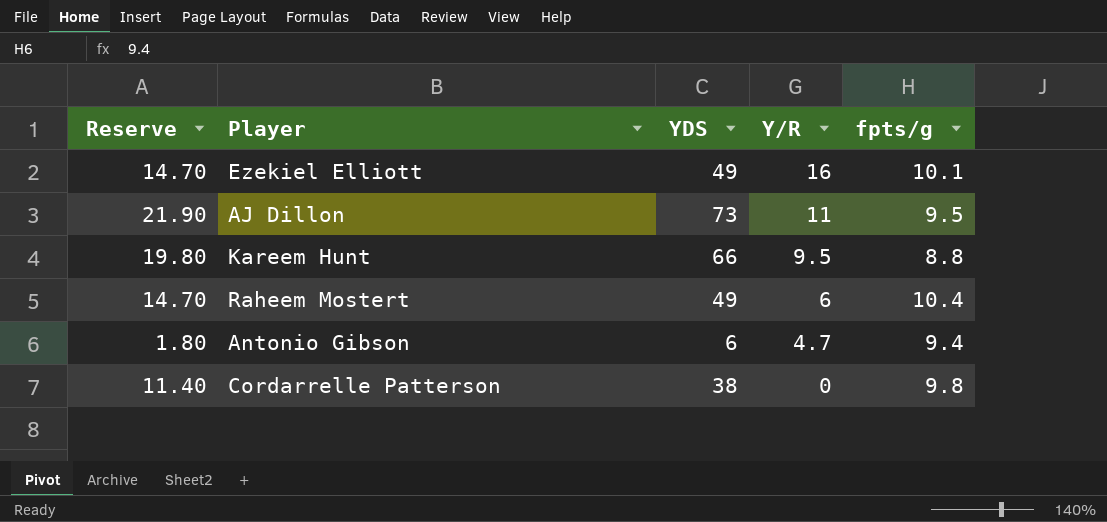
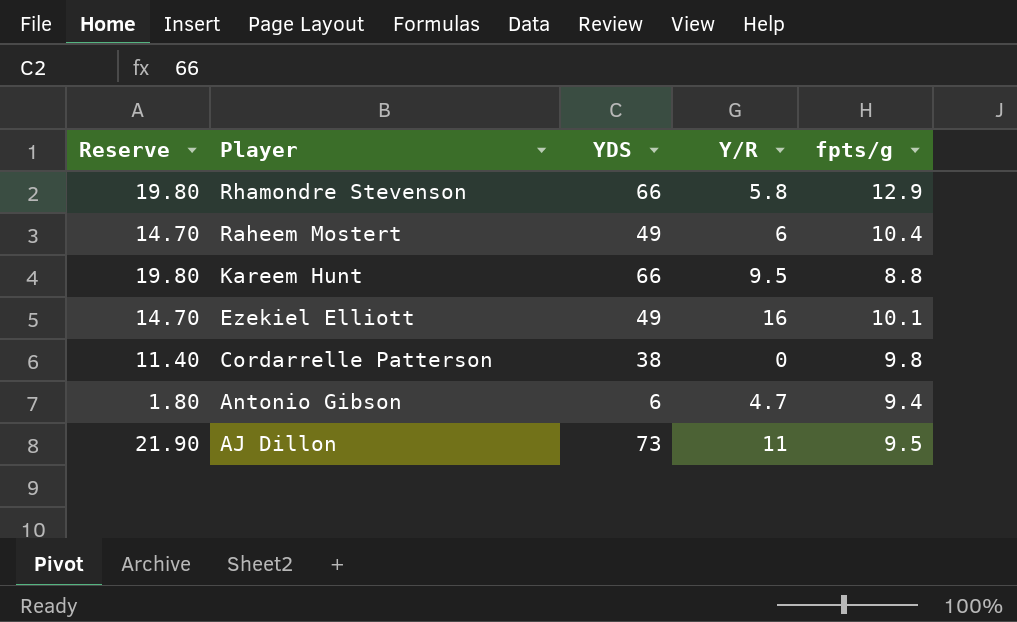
row order: Y/R descending -> Player descending
row Rhamondre Stevenson: none -> 19.80 | 66 | 5.8 | 12.9

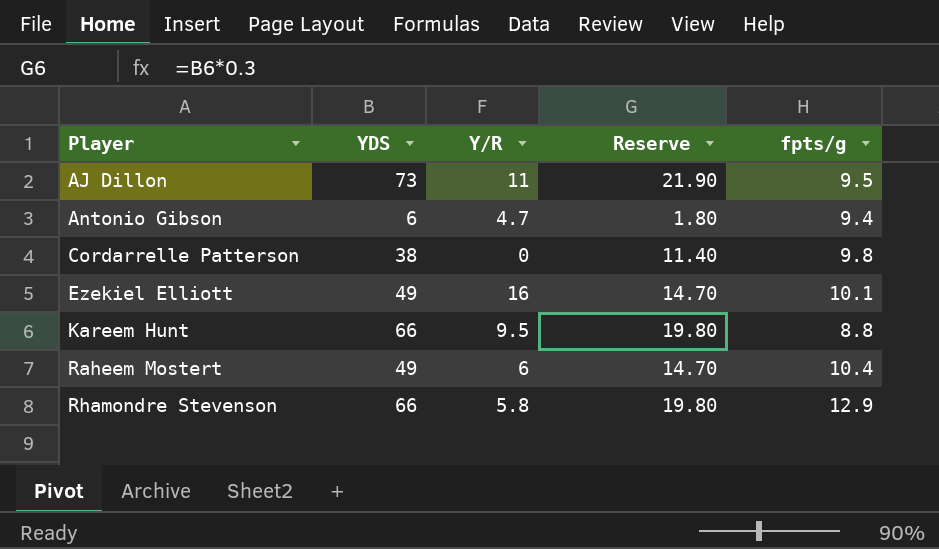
row order: Player descending -> Player ascending
column Reserve | position: 1 -> 4

